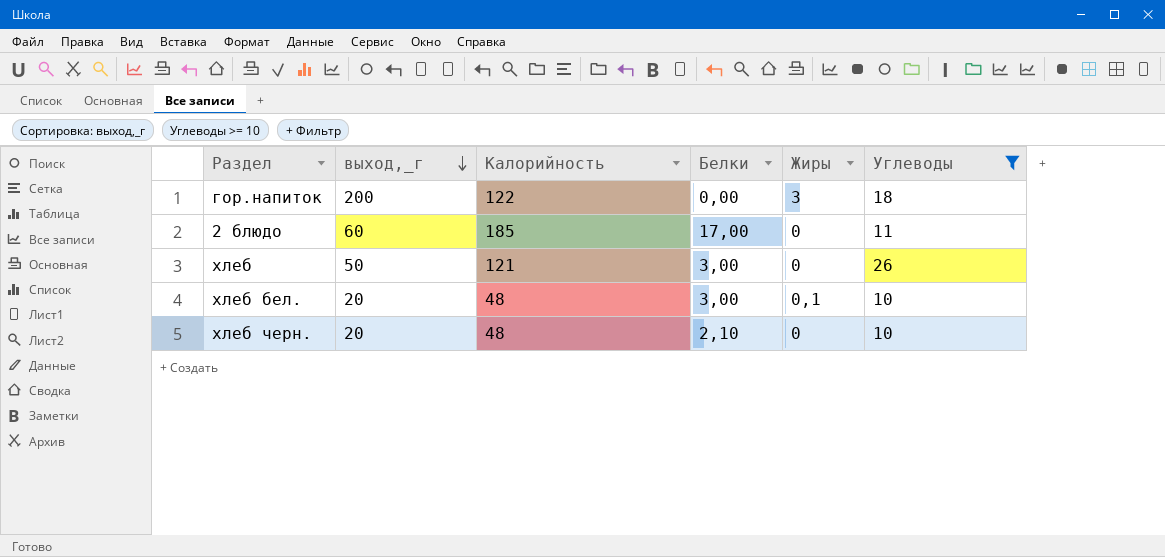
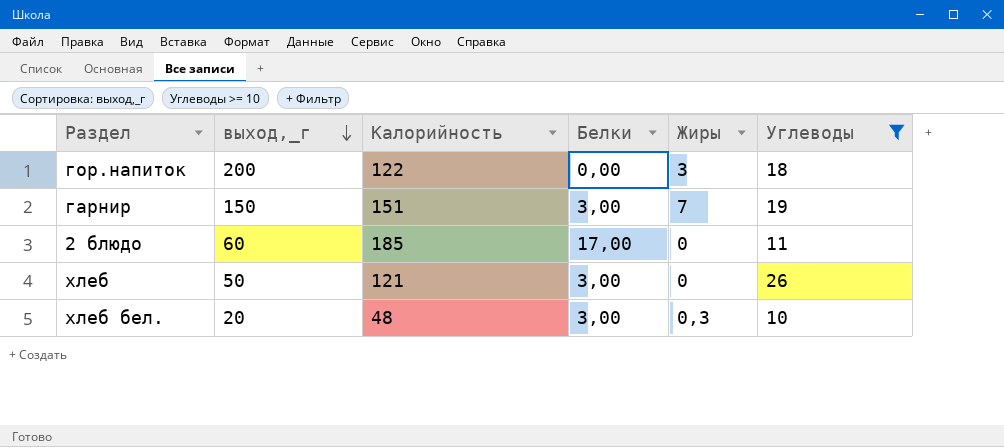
row хлеб черн.: 20 | 48 | 2,10 | 0 | 10 -> none
row гарнир: none -> 150 | 151 | 3,00 | 7 | 19
хлеб бел. | Жиры: 0,1 -> 0,3

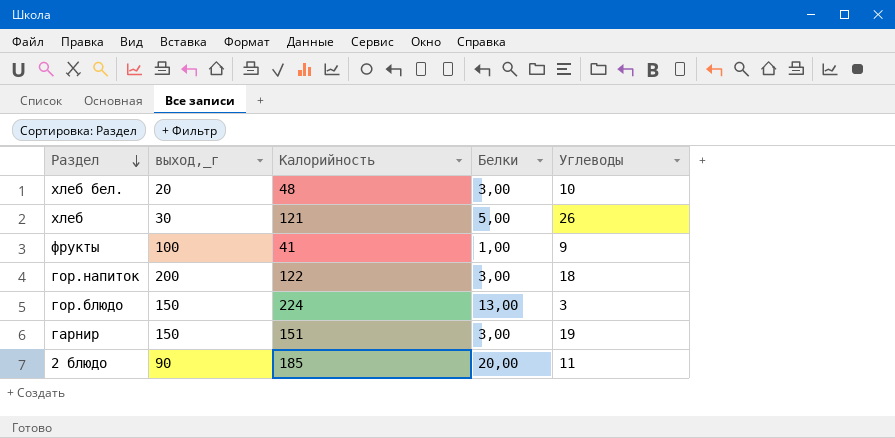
filter: Углеводы >= 10 -> none
row order: выход,_г descending -> Раздел descending
column Жиры | position: 5 -> none
хлеб | выход,_г: 50 -> 30
хлеб | Белки: 3,00 -> 5,00
гор.напиток | Белки: 0,00 -> 3,00
2 блюдо | выход,_г: 60 -> 90
2 блюдо | Белки: 17,00 -> 20,00

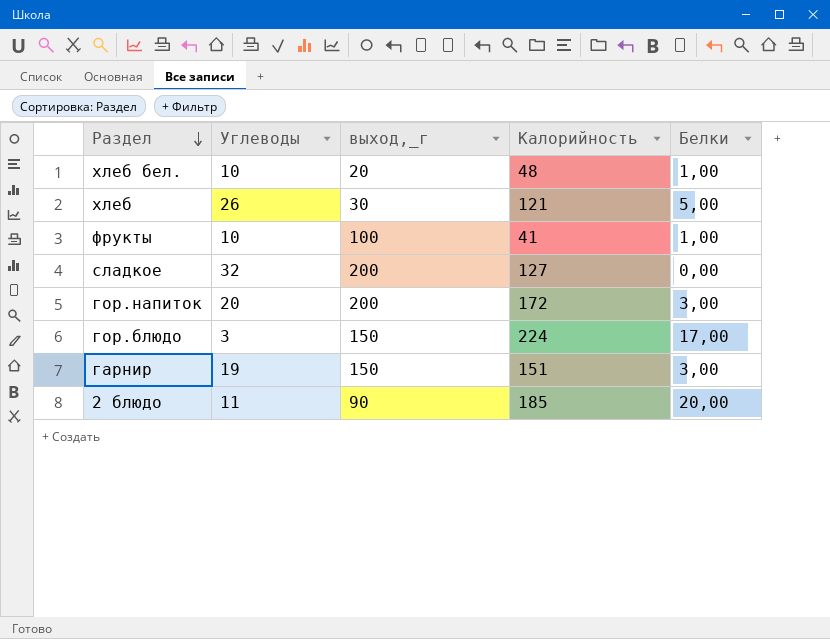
column Углеводы | position: 5 -> 2
хлеб бел. | Белки: 3,00 -> 1,00
фрукты | Углеводы: 9 -> 10
row сладкое: none -> 32 | 200 | 127 | 0,00
гор.напиток | Углеводы: 18 -> 20
гор.напиток | Калорийность: 122 -> 172
гор.блюдо | Белки: 13,00 -> 17,00

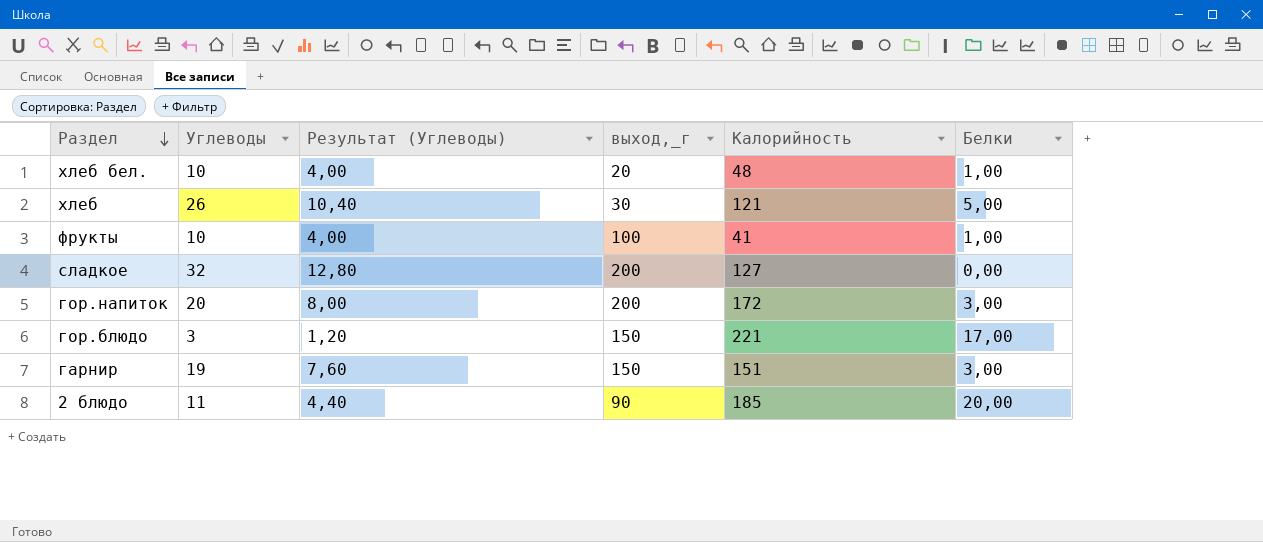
column Результат (Углеводы) | formula: none -> [Углеводы] * 0,4
гор.блюдо | Калорийность: 224 -> 221

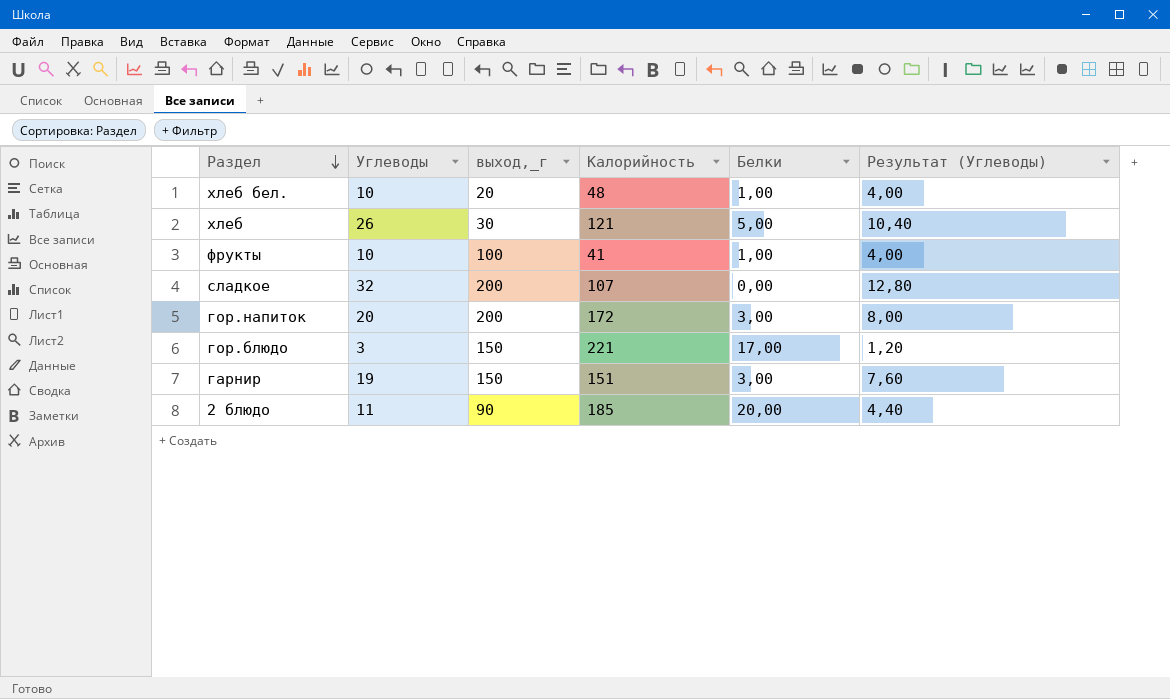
column Результат (Углеводы) | position: 3 -> 6
сладкое | Калорийность: 127 -> 107

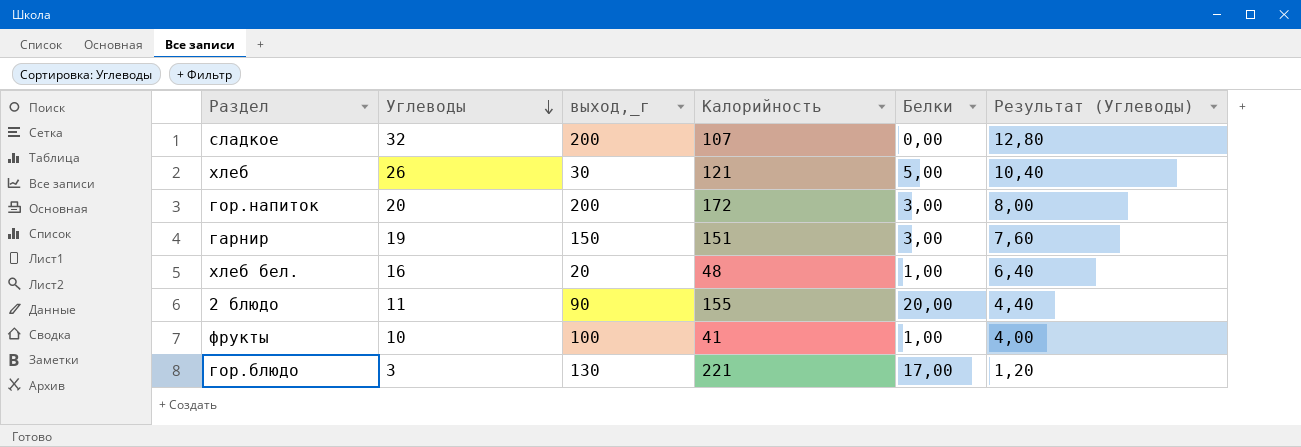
row order: Раздел descending -> Углеводы descending
хлеб бел. | Углеводы: 10 -> 16
хлеб бел. | Результат (Углеводы): 4,00 -> 6,40
2 блюдо | Калорийность: 185 -> 155
гор.блюдо | выход,_г: 150 -> 130

